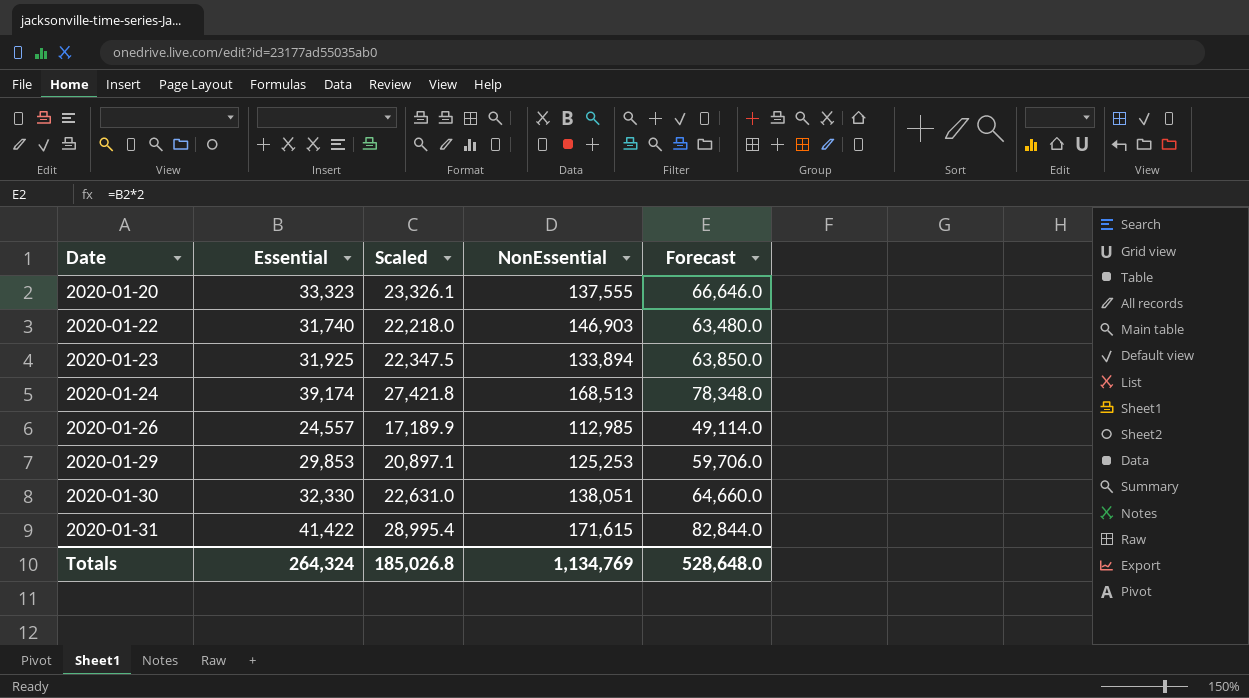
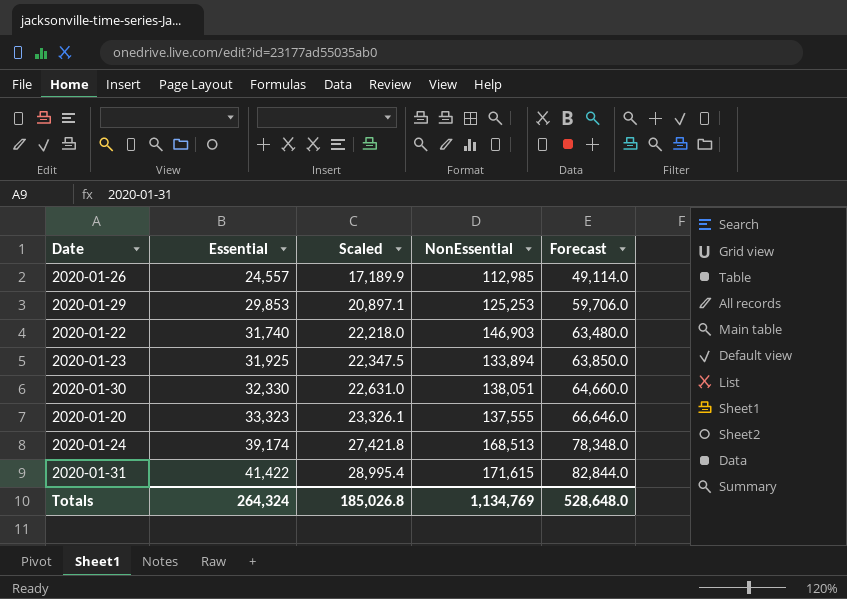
row order: Date ascending -> Essential ascending

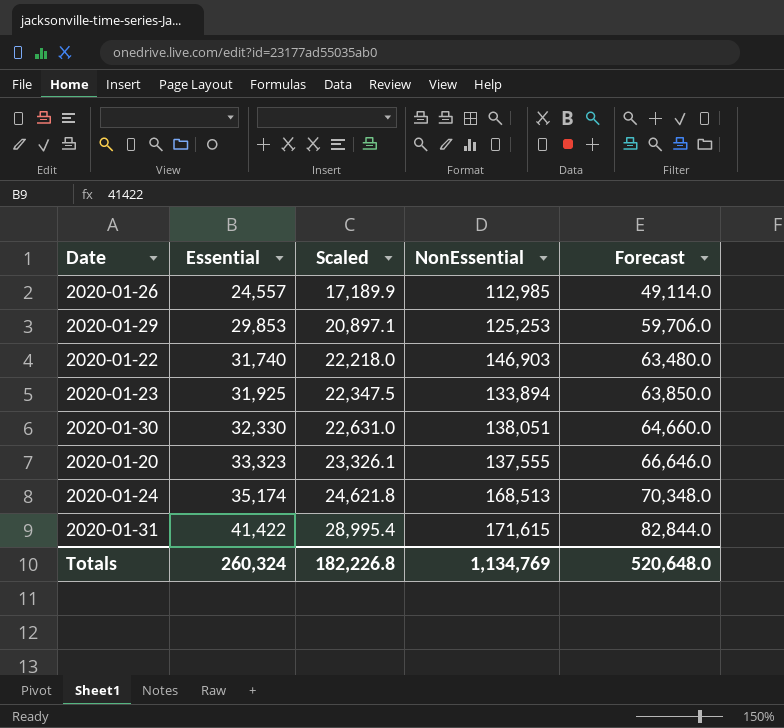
2020-01-24 | Essential: 39,174 -> 35,174
2020-01-24 | Scaled: 27,421.8 -> 24,621.8
2020-01-24 | Forecast: 78,348.0 -> 70,348.0
Totals | Essential: 264,324 -> 260,324
Totals | Scaled: 185,026.8 -> 182,226.8
Totals | Forecast: 528,648.0 -> 520,648.0

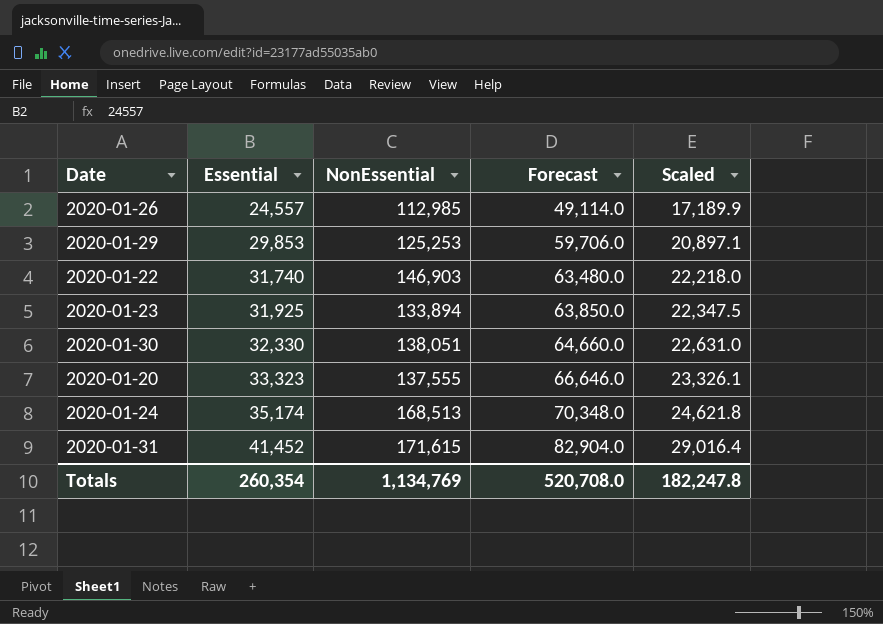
column Scaled | position: 3 -> 5
2020-01-31 | Essential: 41,422 -> 41,452
2020-01-31 | Forecast: 82,844.0 -> 82,904.0
2020-01-31 | Scaled: 28,995.4 -> 29,016.4
Totals | Essential: 260,324 -> 260,354
Totals | Forecast: 520,648.0 -> 520,708.0
Totals | Scaled: 182,226.8 -> 182,247.8

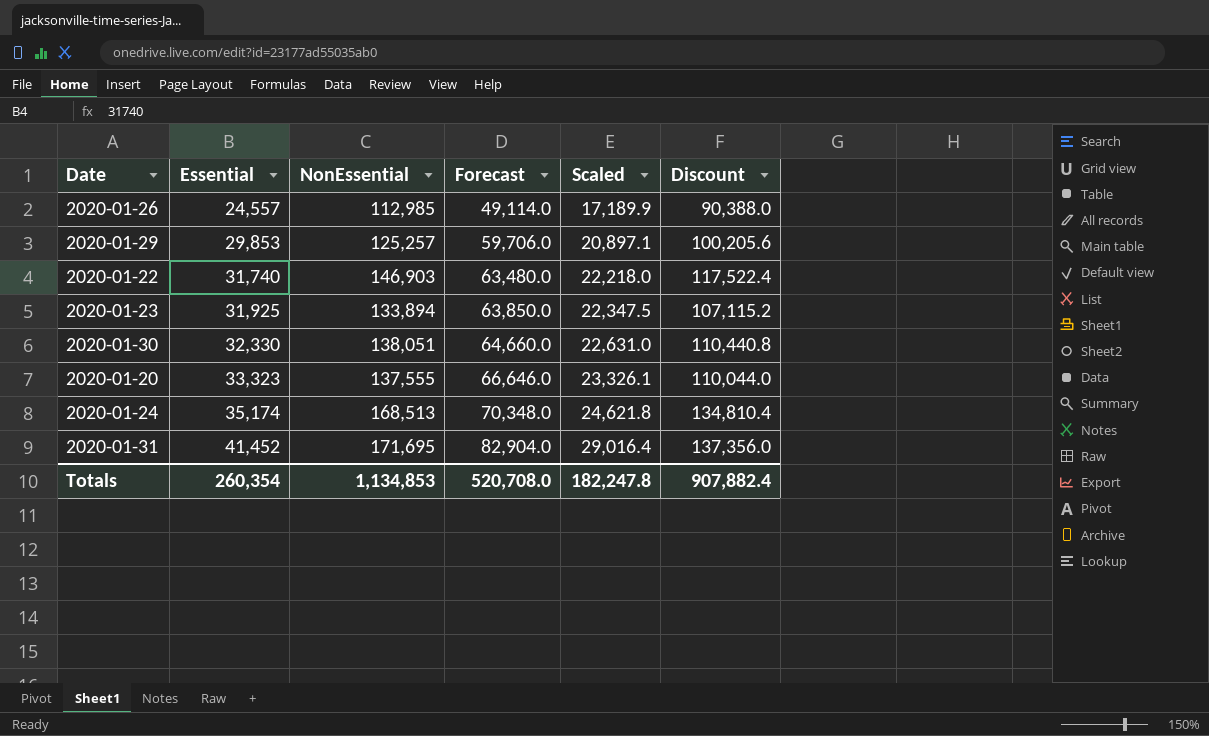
column Discount | formula: none -> [NonEssential] * 0.8
2020-01-29 | NonEssential: 125,253 -> 125,257
2020-01-31 | NonEssential: 171,615 -> 171,695
Totals | NonEssential: 1,134,769 -> 1,134,853

